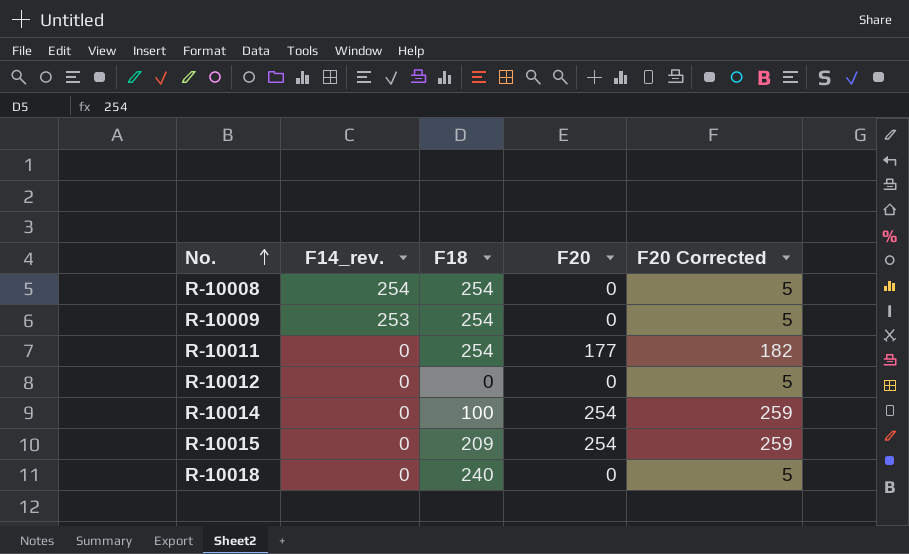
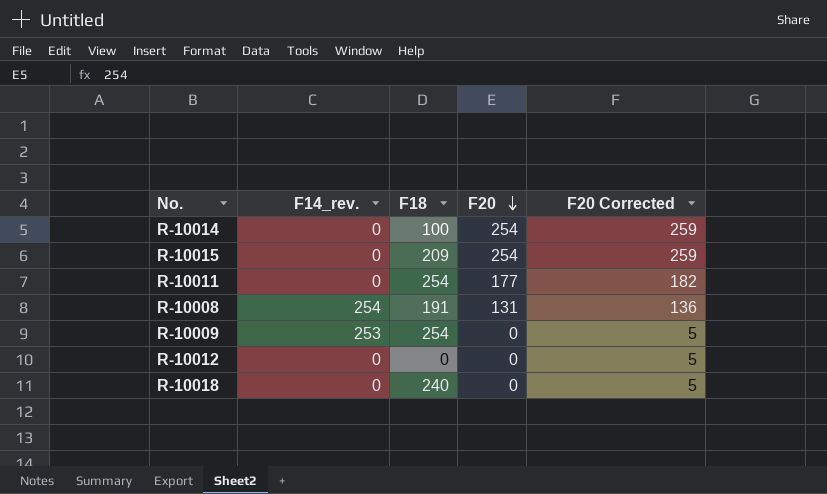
row order: No. ascending -> F20 descending
R-10008 | F18: 254 -> 191
R-10008 | F20: 0 -> 131
R-10008 | F20 Corrected: 5 -> 136

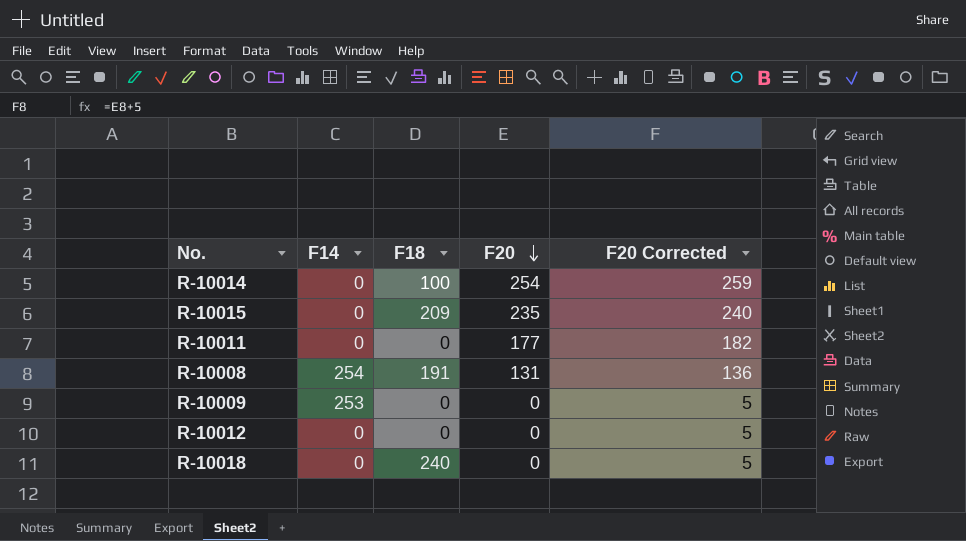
column name: F14_rev. -> F14
R-10015 | F20: 254 -> 235
R-10015 | F20 Corrected: 259 -> 240
R-10011 | F18: 254 -> 0
R-10009 | F18: 254 -> 0

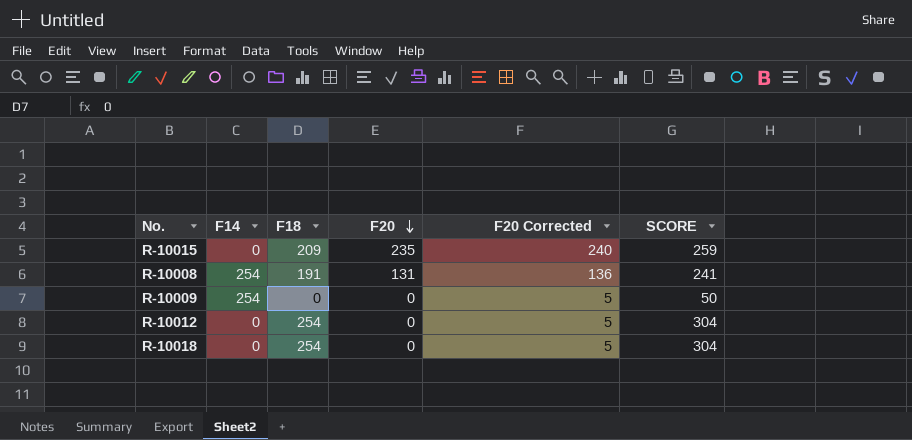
column SCORE | formula: none -> [F18] + 50
row R-10014: 0 | 100 | 254 | 259 -> none
row R-10011: 0 | 0 | 177 | 182 -> none
R-10009 | F14: 253 -> 254
R-10012 | F18: 0 -> 254
R-10018 | F18: 240 -> 254

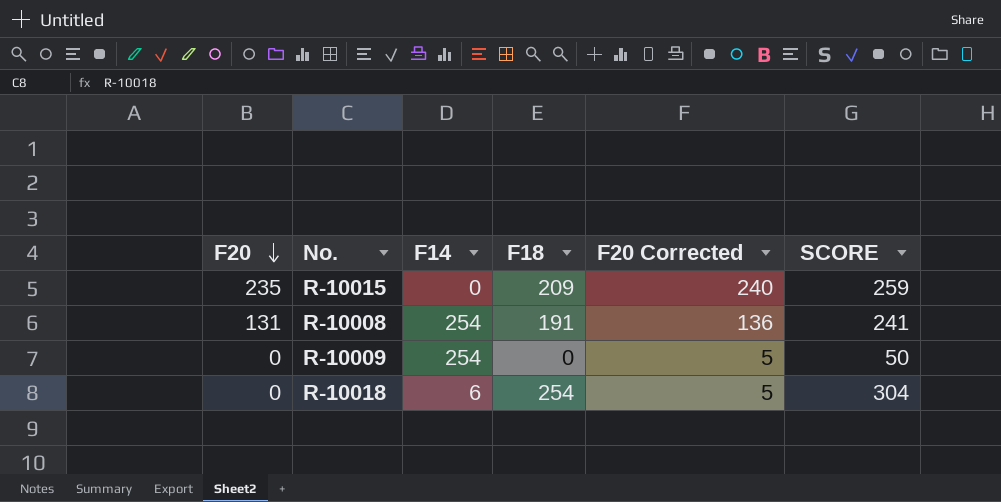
column F20 | position: 4 -> 1
row R-10012: 0 | 254 | 0 | 5 | 304 -> none
R-10018 | F14: 0 -> 6

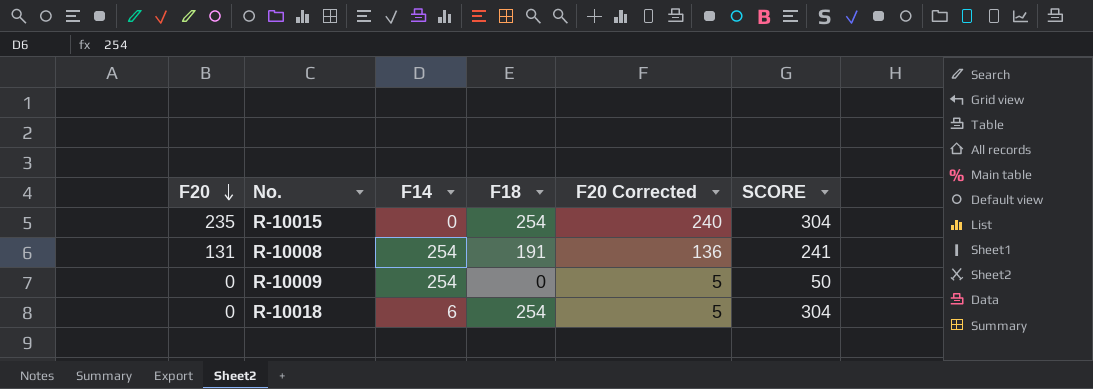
R-10015 | F18: 209 -> 254
R-10015 | SCORE: 259 -> 304

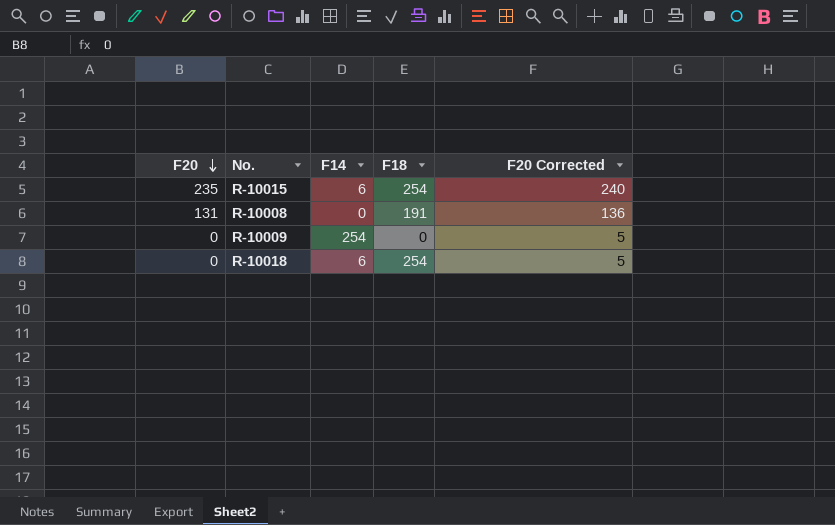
column SCORE | formula: [F18] + 50 -> none
R-10015 | F14: 0 -> 6
R-10008 | F14: 254 -> 0

